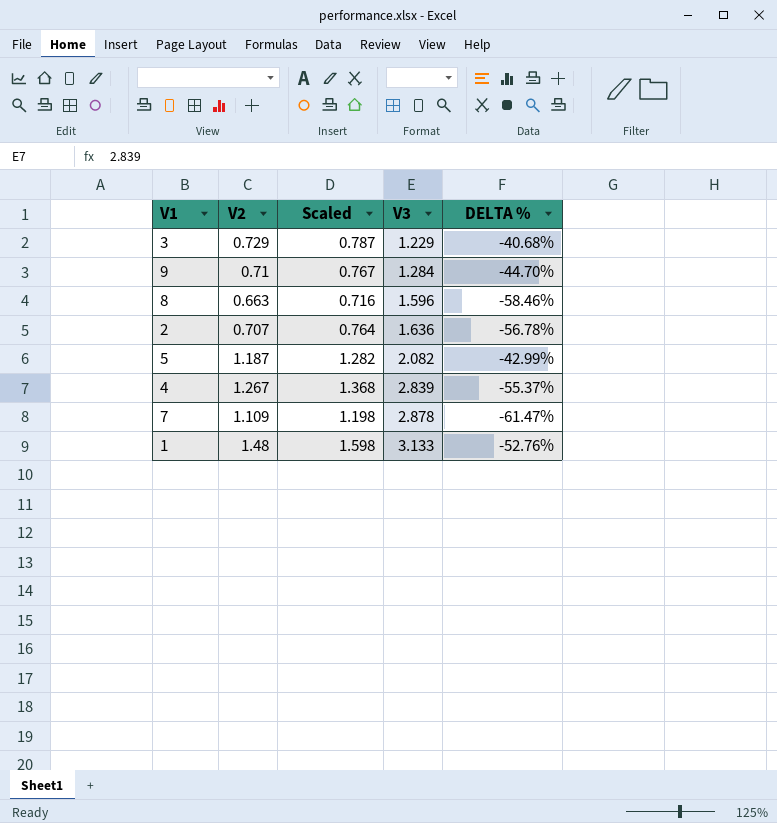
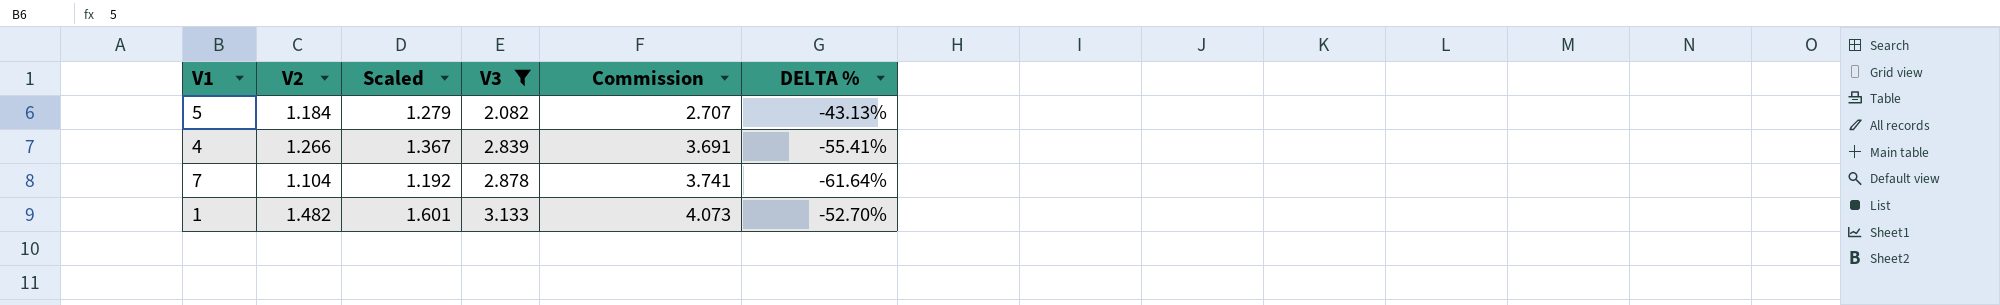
filter: none -> V3 >= 2.082
column Commission | formula: none -> [V3] * 1.3
5 | V2: 1.187 -> 1.184
5 | Scaled: 1.282 -> 1.279
5 | DELTA %: -42.99% -> -43.13%
4 | V2: 1.267 -> 1.266
4 | Scaled: 1.368 -> 1.367
4 | DELTA %: -55.37% -> -55.41%
7 | V2: 1.109 -> 1.104
7 | Scaled: 1.198 -> 1.192
7 | DELTA %: -61.47% -> -61.64%
1 | V2: 1.48 -> 1.482
1 | Scaled: 1.598 -> 1.601
1 | DELTA %: -52.76% -> -52.70%

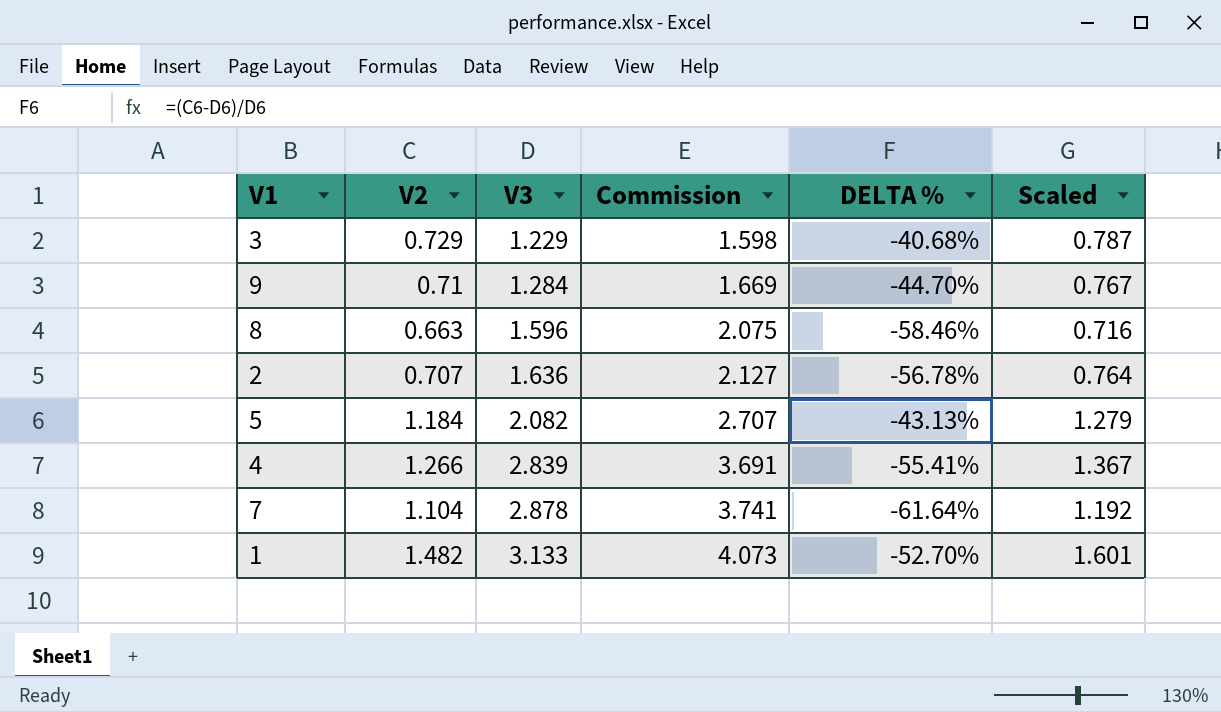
filter: V3 >= 2.082 -> none
column Scaled | position: 3 -> 6

